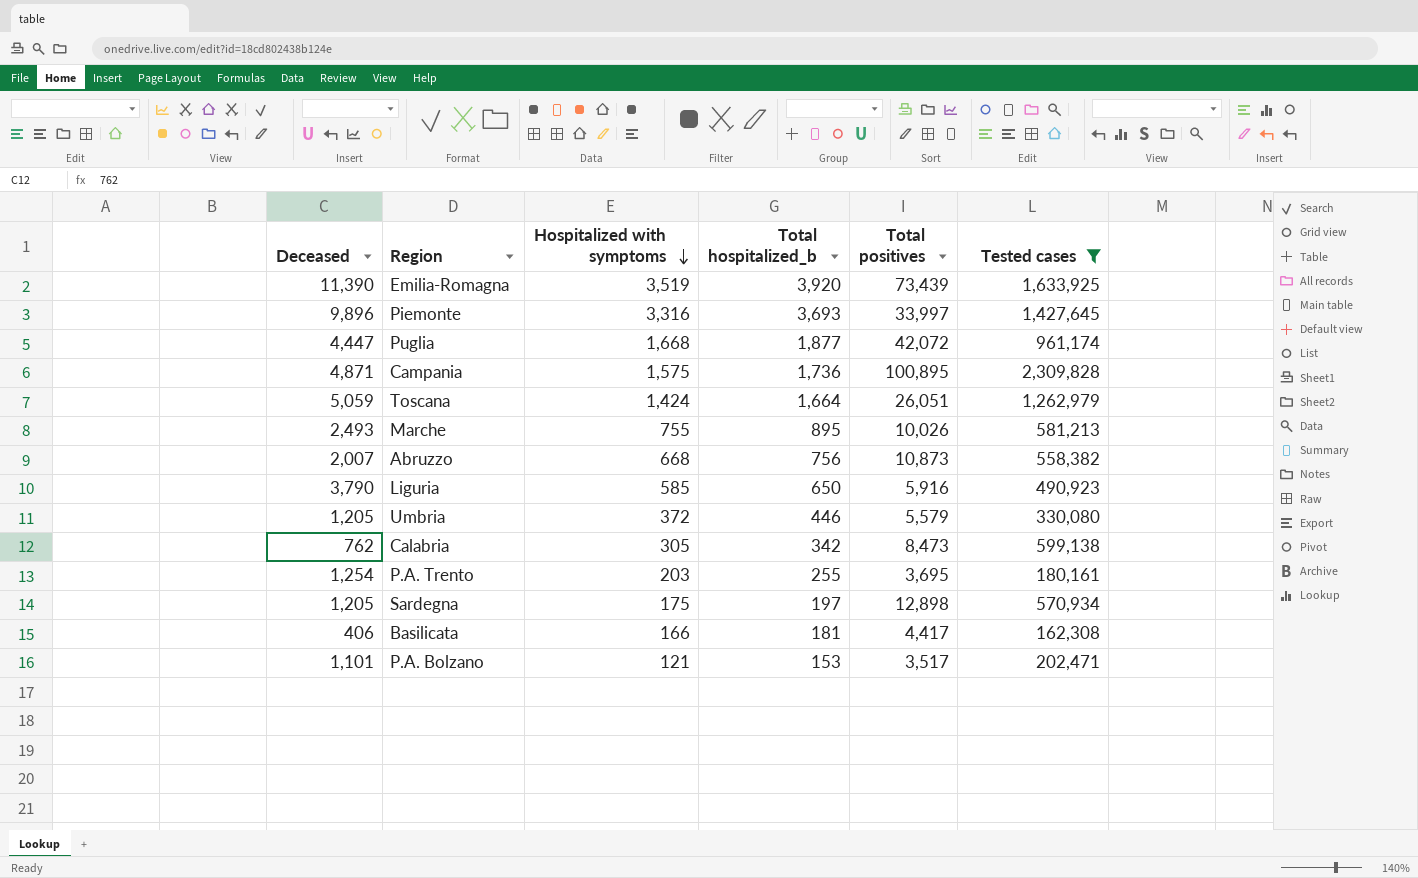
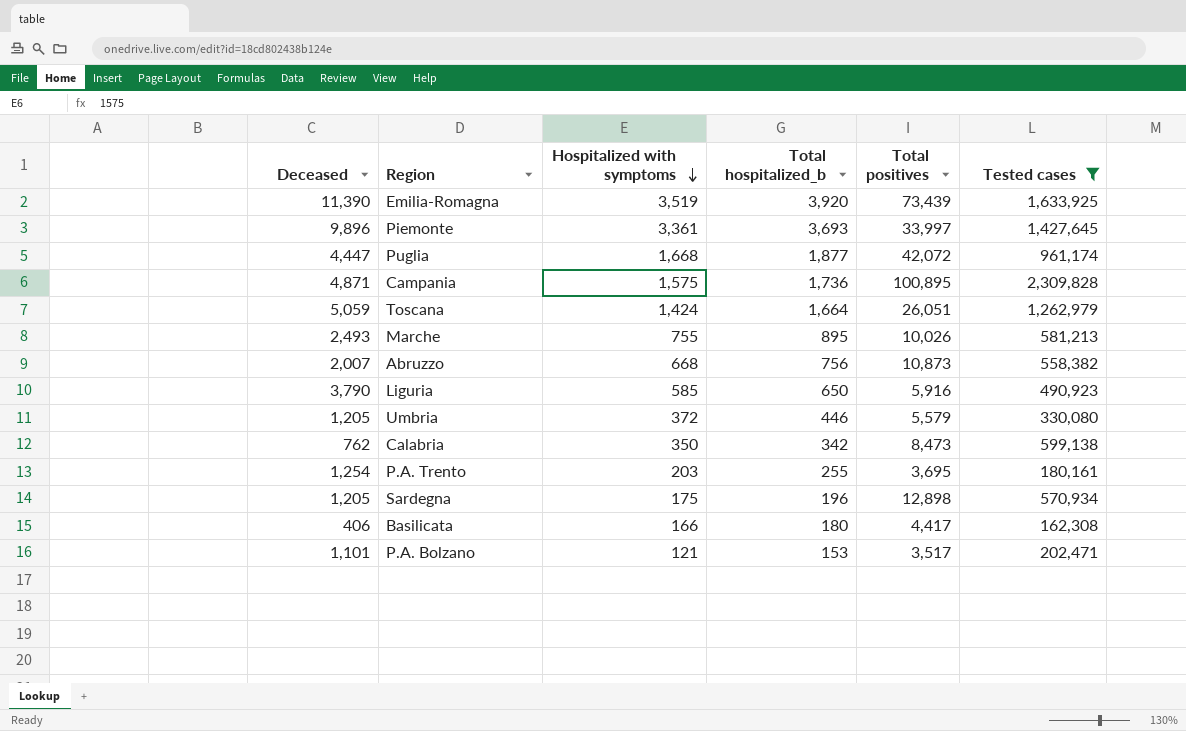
Piemonte | Hospitalized with symptoms: 3,316 -> 3,361
Calabria | Hospitalized with symptoms: 305 -> 350
Sardegna | Total hospitalized_b: 197 -> 196
Basilicata | Total hospitalized_b: 181 -> 180

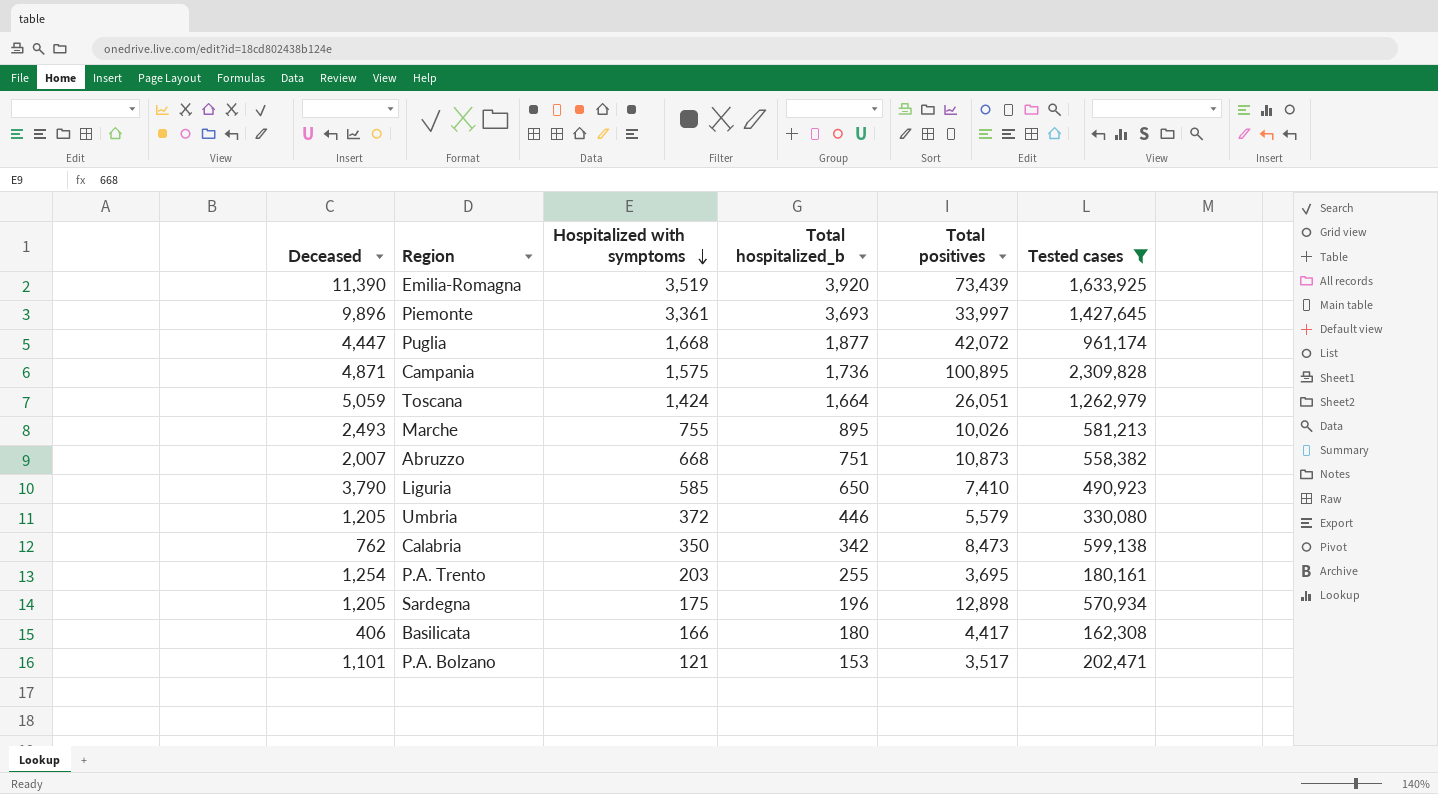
Abruzzo | Total hospitalized_b: 756 -> 751
Liguria | Total positives: 5,916 -> 7,410

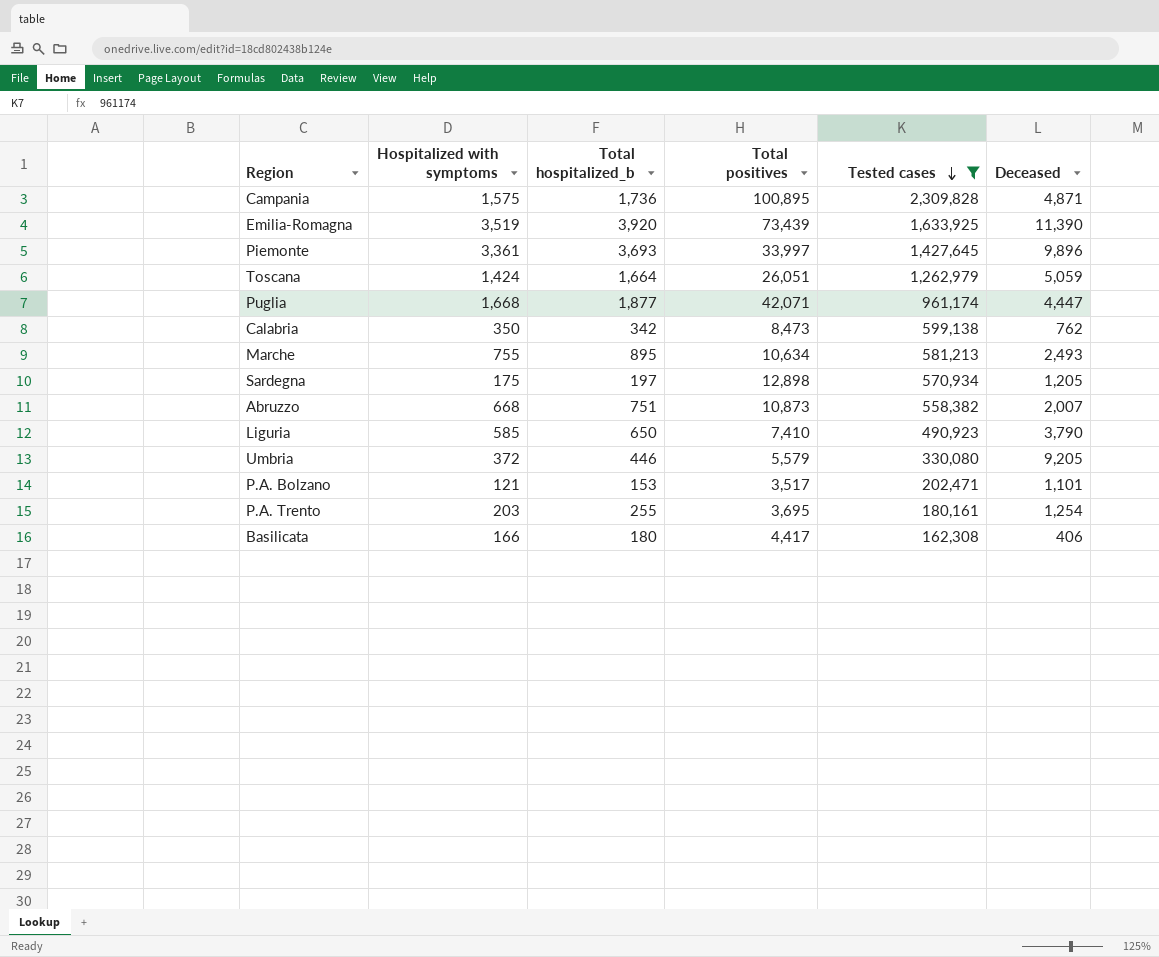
row order: Hospitalized with symptoms descending -> Tested cases descending
column Deceased | position: 1 -> 6
Puglia | Total positives: 42,072 -> 42,071
Marche | Total positives: 10,026 -> 10,634
Sardegna | Total hospitalized_b: 196 -> 197
Umbria | Deceased: 1,205 -> 9,205

